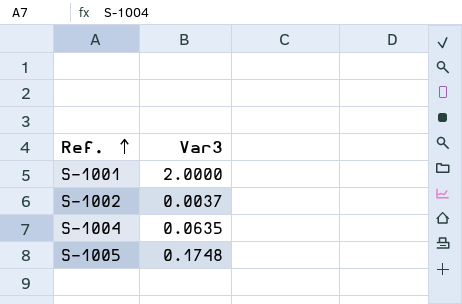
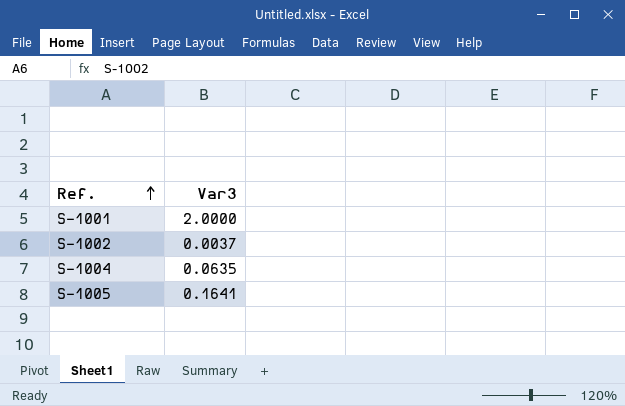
S-1005 | Var3: 0.1748 -> 0.1641

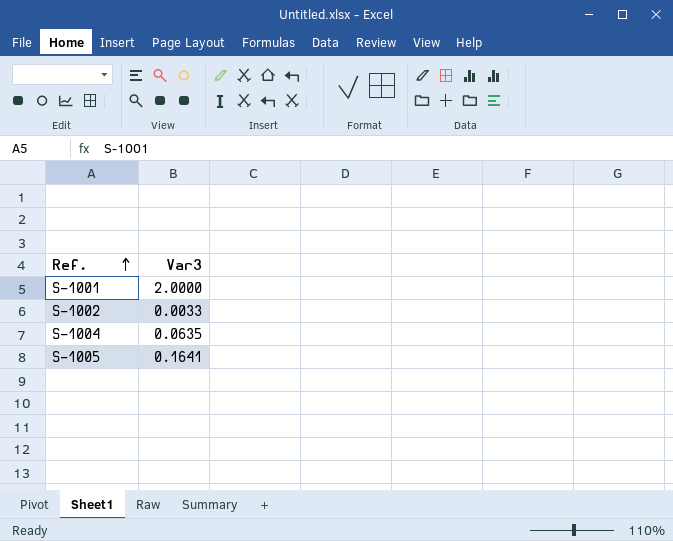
S-1002 | Var3: 0.0037 -> 0.0033

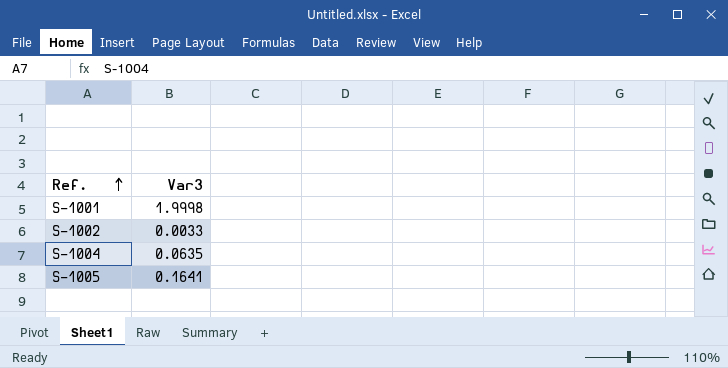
S-1001 | Var3: 2.0000 -> 1.9998

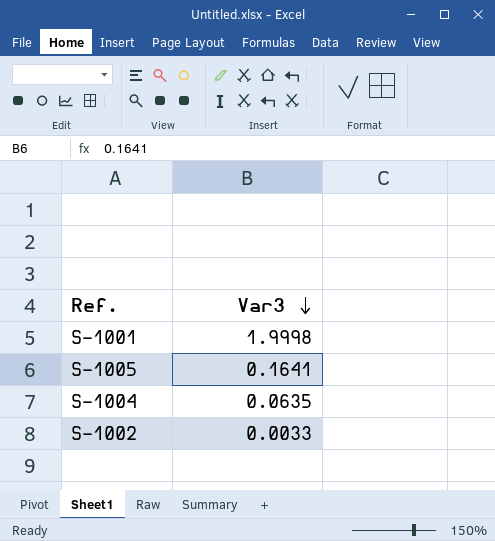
row order: Ref. ascending -> Var3 descending

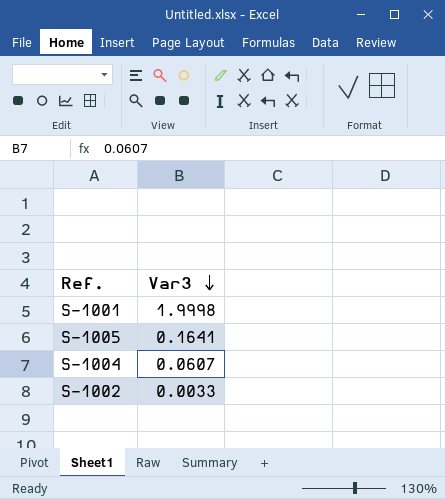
S-1004 | Var3: 0.0635 -> 0.0607

